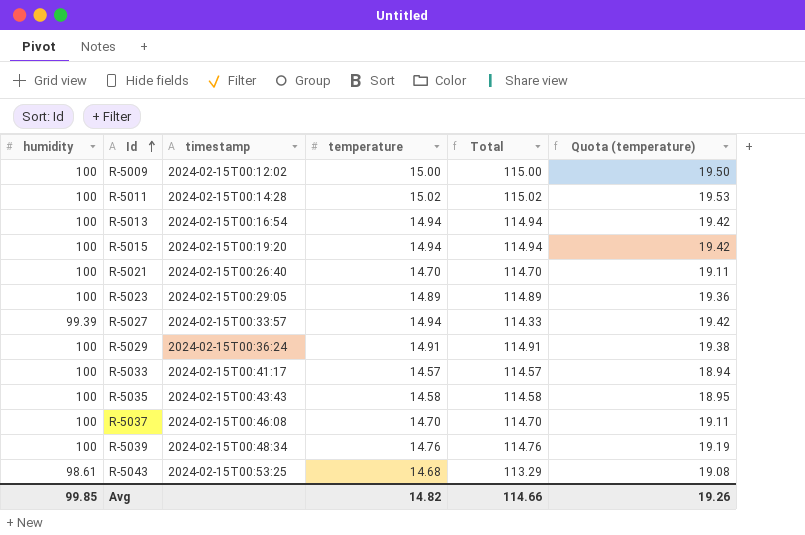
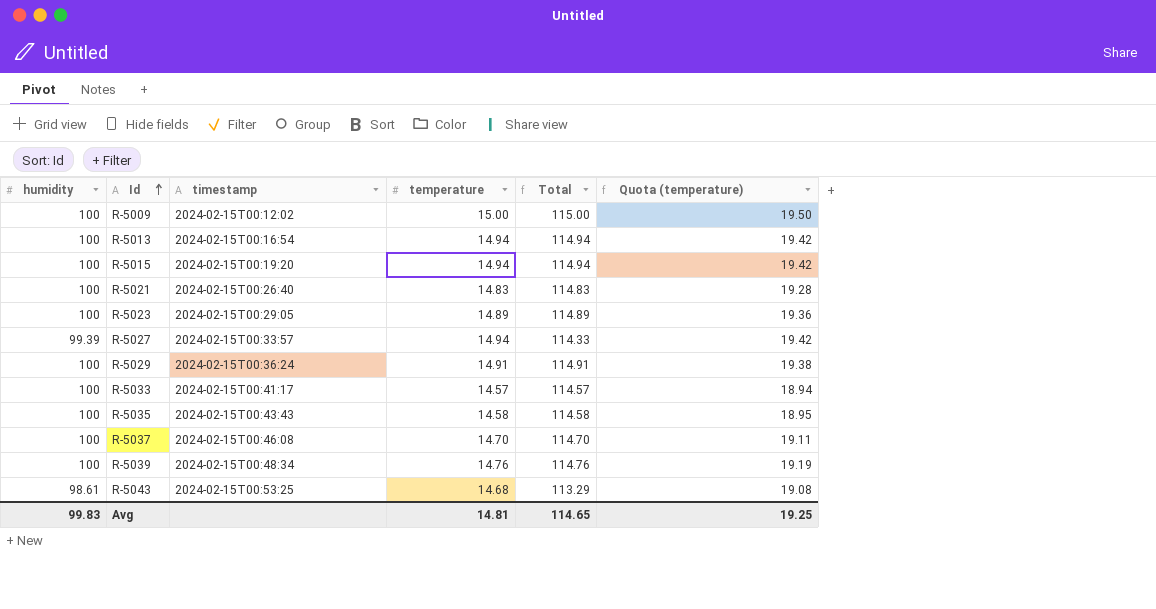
row R-5011: 100 | 2024-02-15T00:14:28 | 15.02 | 115.02 | 19.53 -> none
R-5021 | temperature: 14.70 -> 14.83
R-5021 | Total: 114.70 -> 114.83
R-5021 | Quota (temperature): 19.11 -> 19.28
Avg | humidity: 99.85 -> 99.83
Avg | temperature: 14.82 -> 14.81
Avg | Total: 114.66 -> 114.65
Avg | Quota (temperature): 19.26 -> 19.25

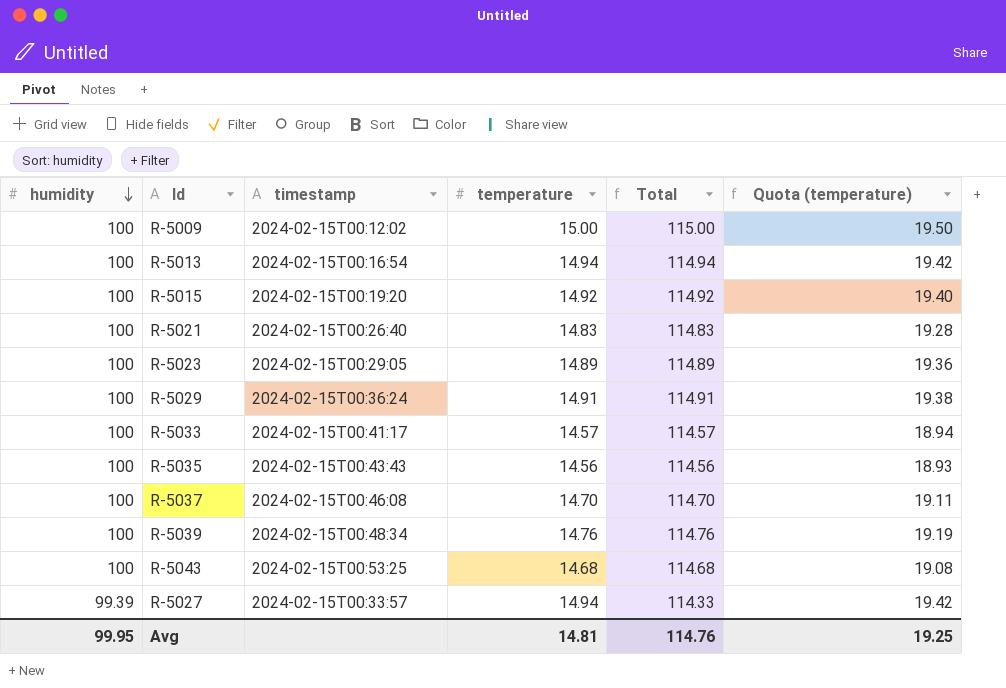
row order: Id ascending -> humidity descending
R-5015 | temperature: 14.94 -> 14.92
R-5015 | Total: 114.94 -> 114.92
R-5015 | Quota (temperature): 19.42 -> 19.40
R-5035 | temperature: 14.58 -> 14.56
R-5035 | Total: 114.58 -> 114.56
R-5035 | Quota (temperature): 18.95 -> 18.93
R-5043 | humidity: 98.61 -> 100
R-5043 | Total: 113.29 -> 114.68
Avg | humidity: 99.83 -> 99.95
Avg | Total: 114.65 -> 114.76

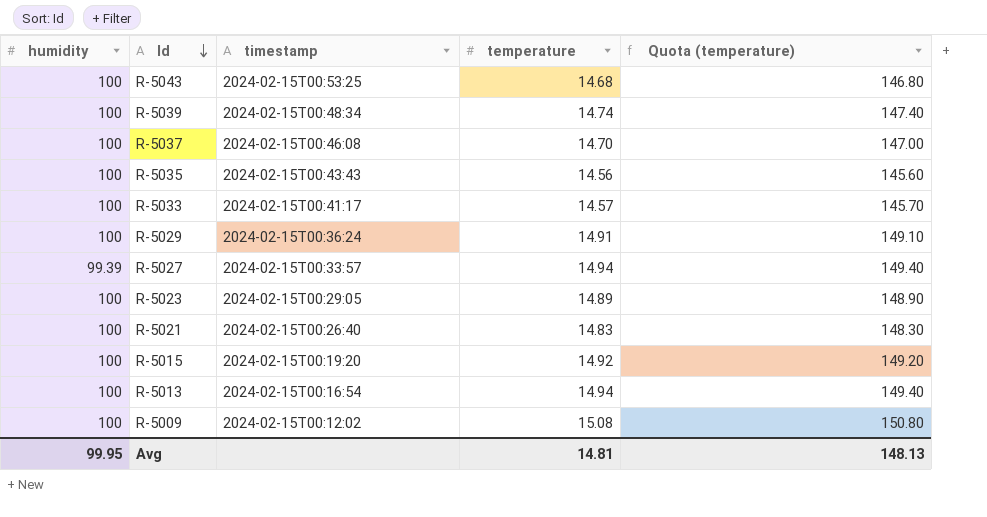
row order: humidity descending -> Id descending
column Total | formula: [humidity] + [temperature] -> none
column Quota (temperature) | formula: [temperature] * 1.3 -> [temperature] * 10
R-5039 | temperature: 14.76 -> 14.74
R-5009 | temperature: 15.00 -> 15.08
Avg | Quota (temperature): 19.25 -> 148.13

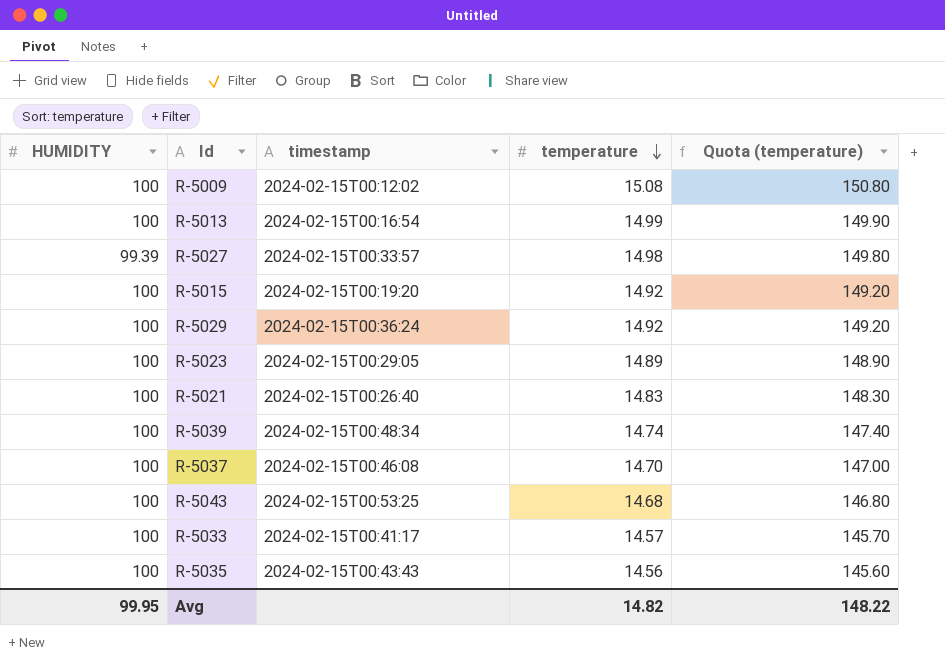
row order: Id descending -> temperature descending
column name: humidity -> HUMIDITY
R-5013 | temperature: 14.94 -> 14.99
R-5013 | Quota (temperature): 149.40 -> 149.90
R-5027 | temperature: 14.94 -> 14.98
R-5027 | Quota (temperature): 149.40 -> 149.80
R-5029 | temperature: 14.91 -> 14.92
R-5029 | Quota (temperature): 149.10 -> 149.20
Avg | temperature: 14.81 -> 14.82
Avg | Quota (temperature): 148.13 -> 148.22

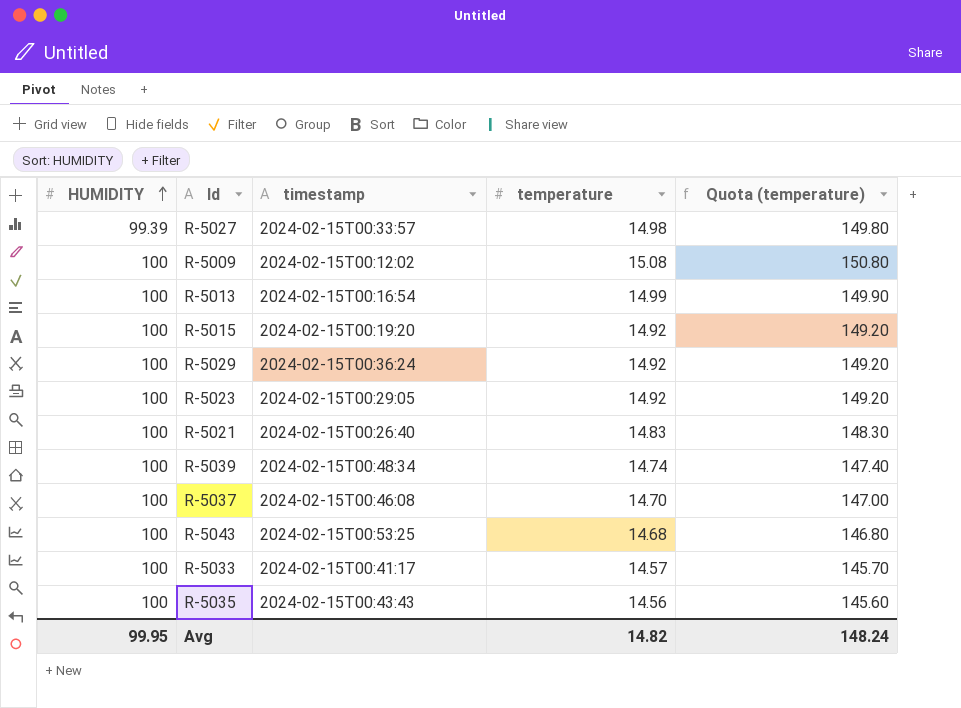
row order: temperature descending -> HUMIDITY ascending
R-5023 | temperature: 14.89 -> 14.92
R-5023 | Quota (temperature): 148.90 -> 149.20
Avg | Quota (temperature): 148.22 -> 148.24

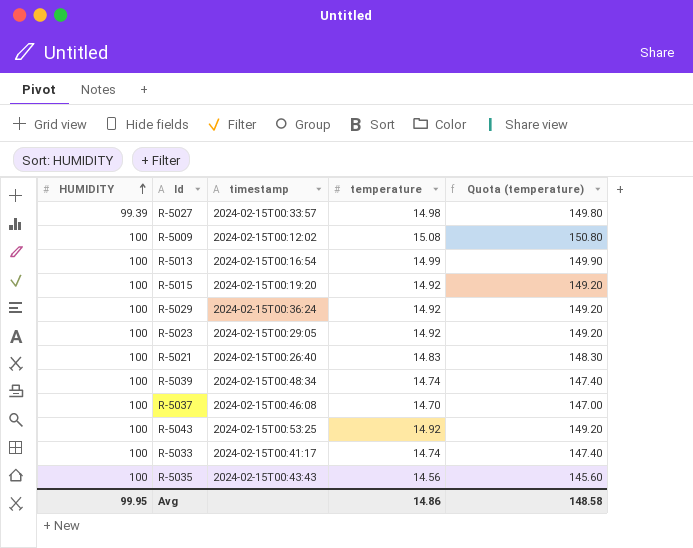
R-5043 | temperature: 14.68 -> 14.92
R-5043 | Quota (temperature): 146.80 -> 149.20
R-5033 | temperature: 14.57 -> 14.74
R-5033 | Quota (temperature): 145.70 -> 147.40
Avg | temperature: 14.82 -> 14.86
Avg | Quota (temperature): 148.24 -> 148.58

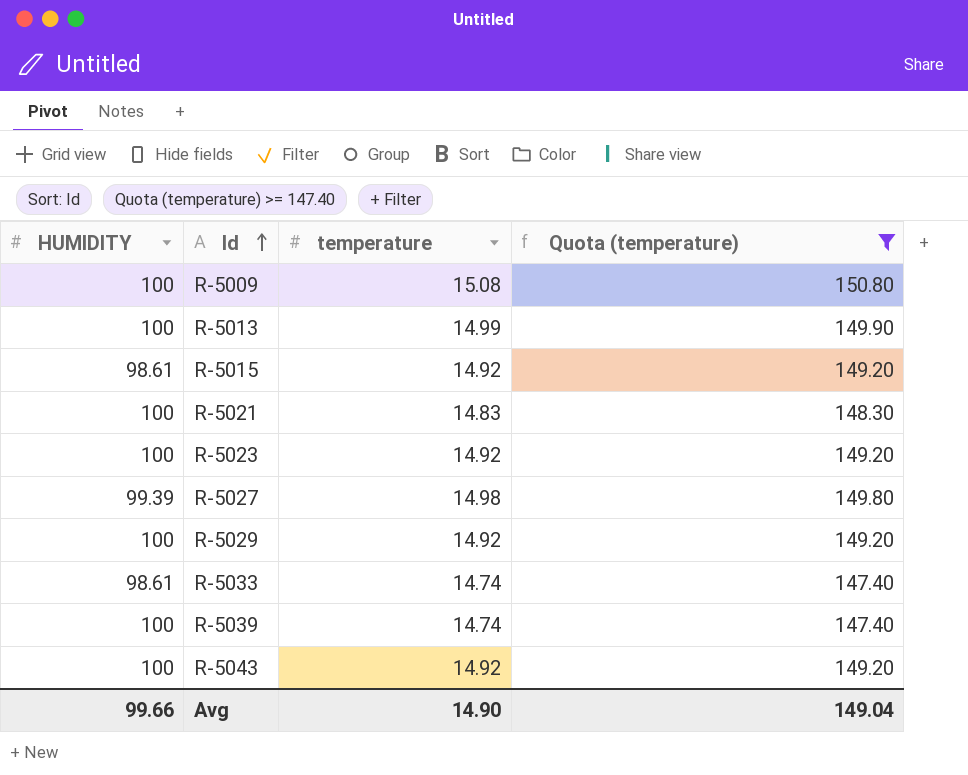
filter: none -> Quota (temperature) >= 147.40
row order: HUMIDITY ascending -> Id ascending
column timestamp | position: 3 -> none
R-5015 | HUMIDITY: 100 -> 98.61
R-5033 | HUMIDITY: 100 -> 98.61
Avg | HUMIDITY: 99.95 -> 99.66
Avg | temperature: 14.86 -> 14.90
Avg | Quota (temperature): 148.58 -> 149.04

